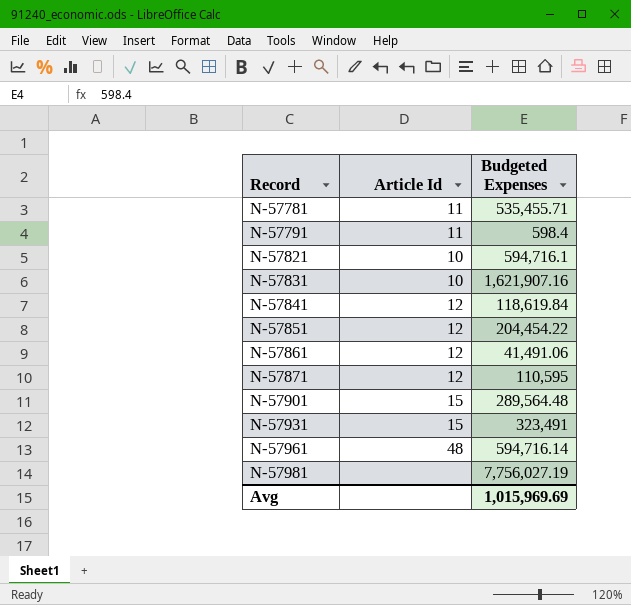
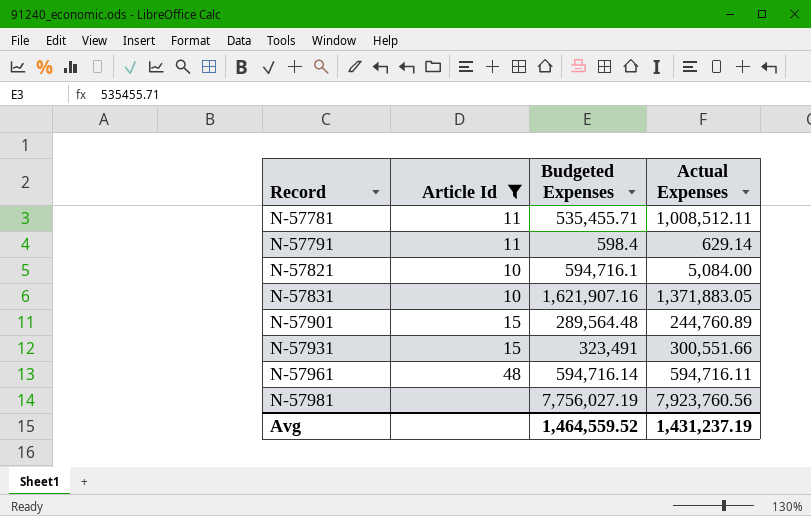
filter: none -> Article Id != 12
column Actual Expenses | position: none -> 4
Avg | Budgeted Expenses: 1,015,969.69 -> 1,464,559.52

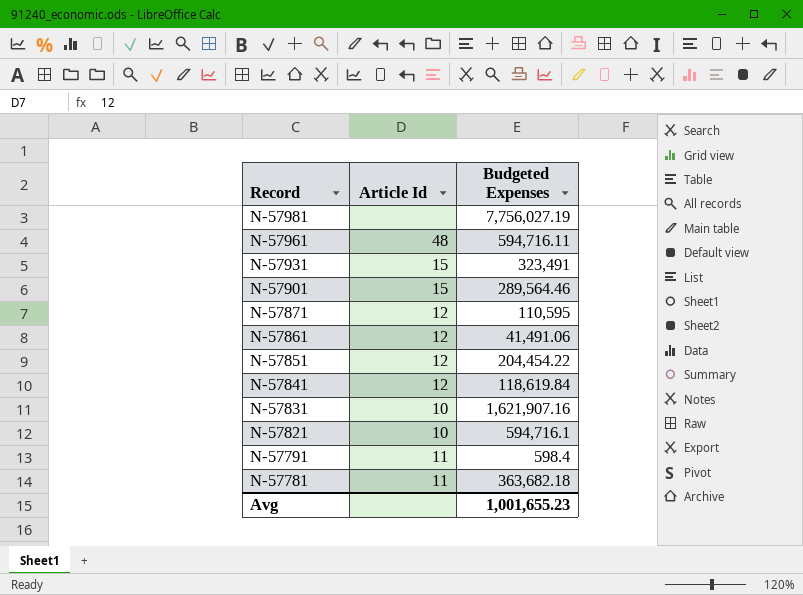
filter: Article Id != 12 -> none
row order: Record ascending -> Record descending
column Actual Expenses | position: 4 -> none
N-57961 | Budgeted Expenses: 594,716.14 -> 594,716.11
N-57901 | Budgeted Expenses: 289,564.48 -> 289,564.46
N-57781 | Budgeted Expenses: 535,455.71 -> 363,682.18
Avg | Budgeted Expenses: 1,464,559.52 -> 1,001,655.23

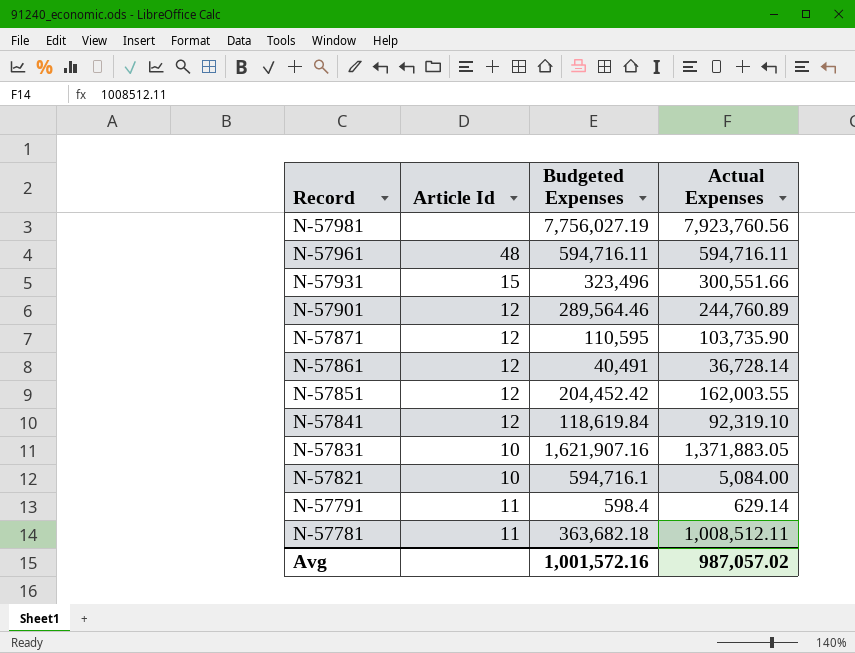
column Actual Expenses | position: none -> 4
N-57931 | Budgeted Expenses: 323,491 -> 323,496
N-57901 | Article Id: 15 -> 12
N-57861 | Budgeted Expenses: 41,491.06 -> 40,491
N-57851 | Budgeted Expenses: 204,454.22 -> 204,452.42
Avg | Budgeted Expenses: 1,001,655.23 -> 1,001,572.16

